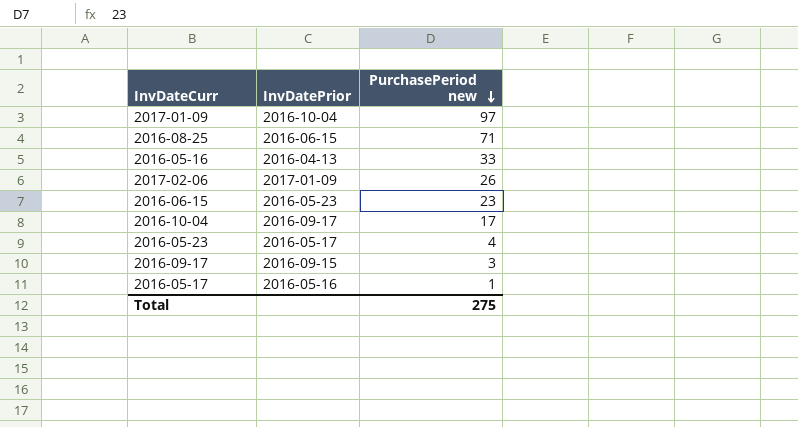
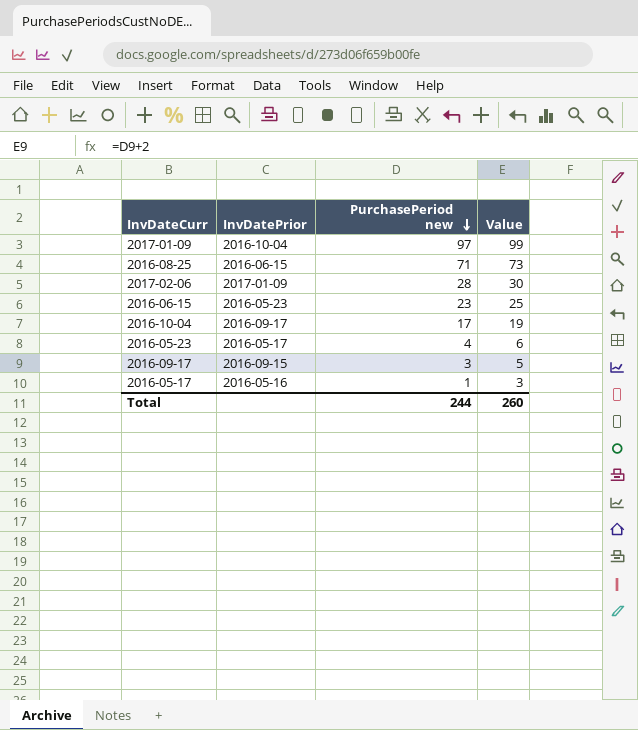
column Value | formula: none -> [PurchasePeriod new] + 2
row 2016-05-16: 2016-04-13 | 33 -> none
2017-02-06 | PurchasePeriod new: 26 -> 28
Total | PurchasePeriod new: 275 -> 244

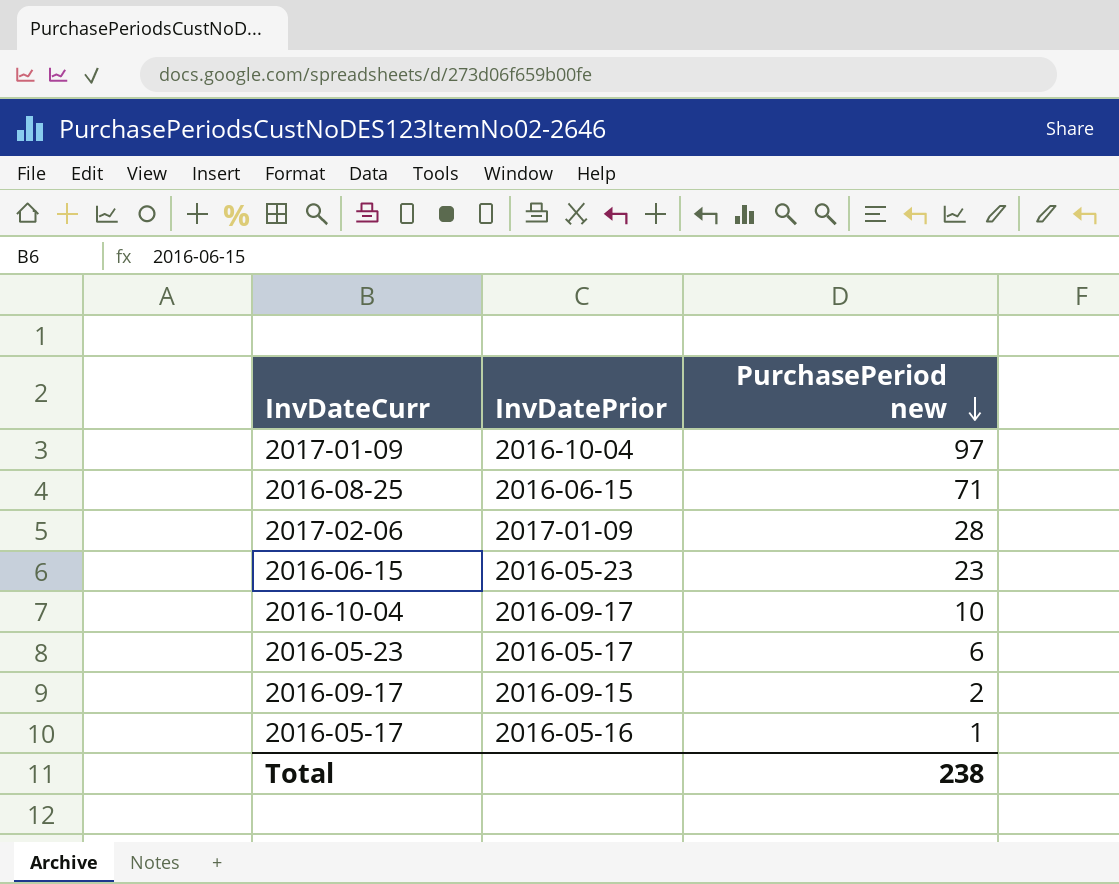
column Value | formula: [PurchasePeriod new] + 2 -> none
2016-10-04 | PurchasePeriod new: 17 -> 10
2016-05-23 | PurchasePeriod new: 4 -> 6
2016-09-17 | PurchasePeriod new: 3 -> 2
Total | PurchasePeriod new: 244 -> 238

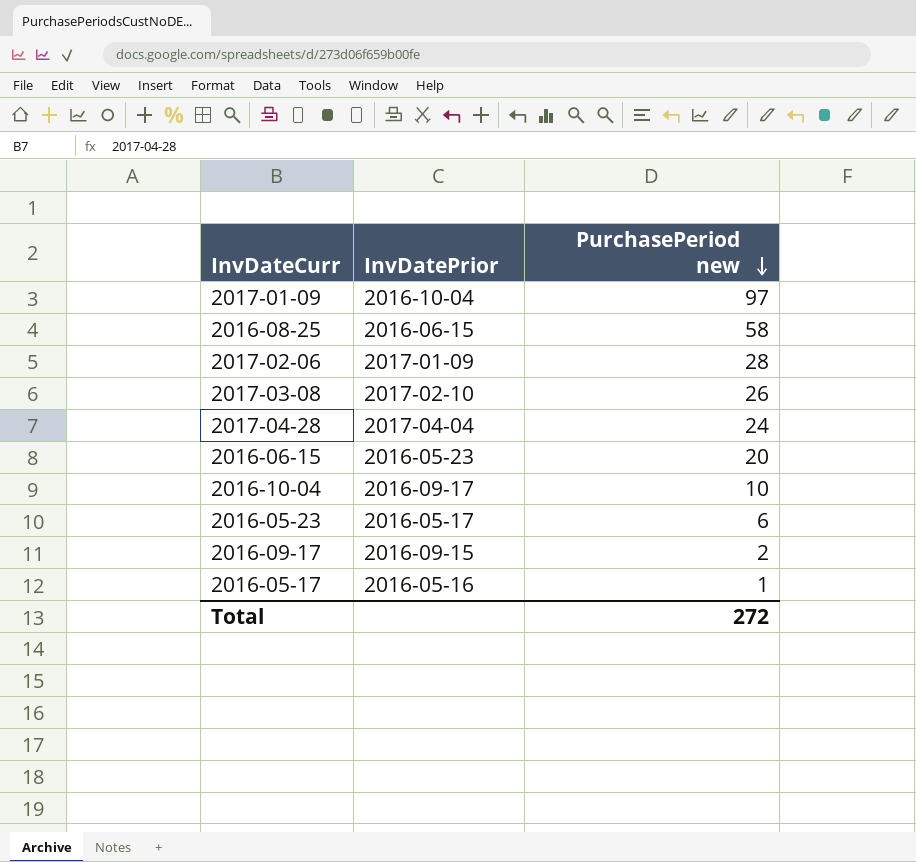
2016-08-25 | PurchasePeriod new: 71 -> 58
row 2017-03-08: none -> 2017-02-10 | 26
row 2017-04-28: none -> 2017-04-04 | 24
2016-06-15 | PurchasePeriod new: 23 -> 20
Total | PurchasePeriod new: 238 -> 272

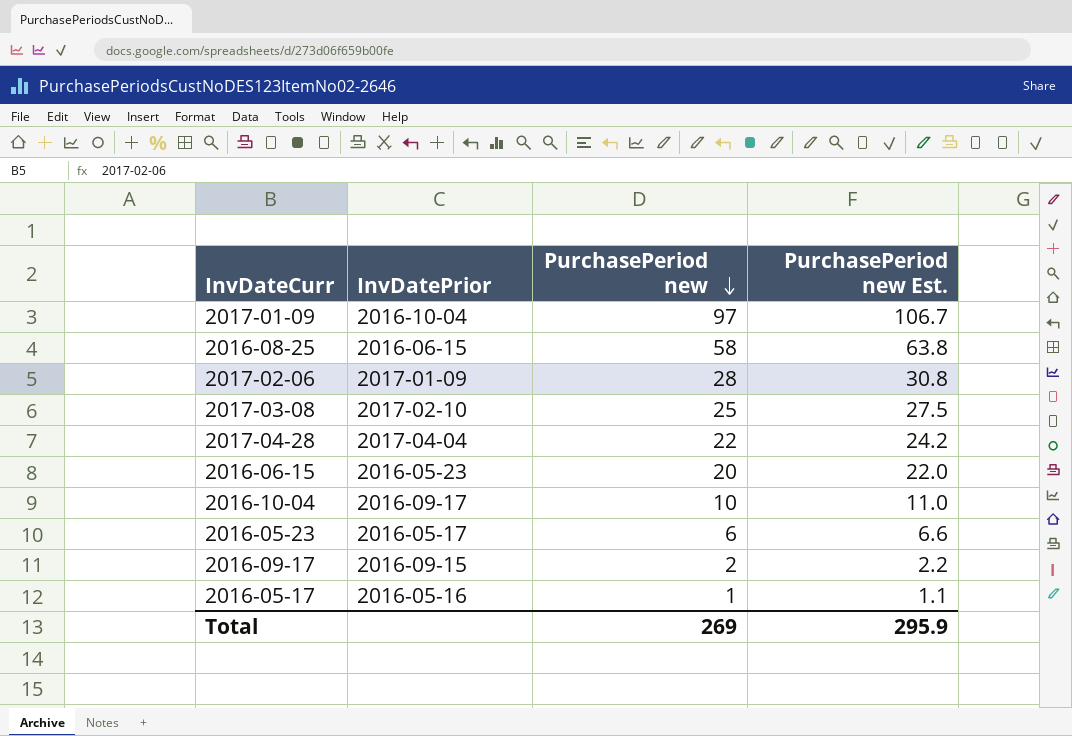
column PurchasePeriod new Est. | formula: none -> [PurchasePeriod new] * 1.1
2017-03-08 | PurchasePeriod new: 26 -> 25
2017-04-28 | PurchasePeriod new: 24 -> 22
Total | PurchasePeriod new: 272 -> 269

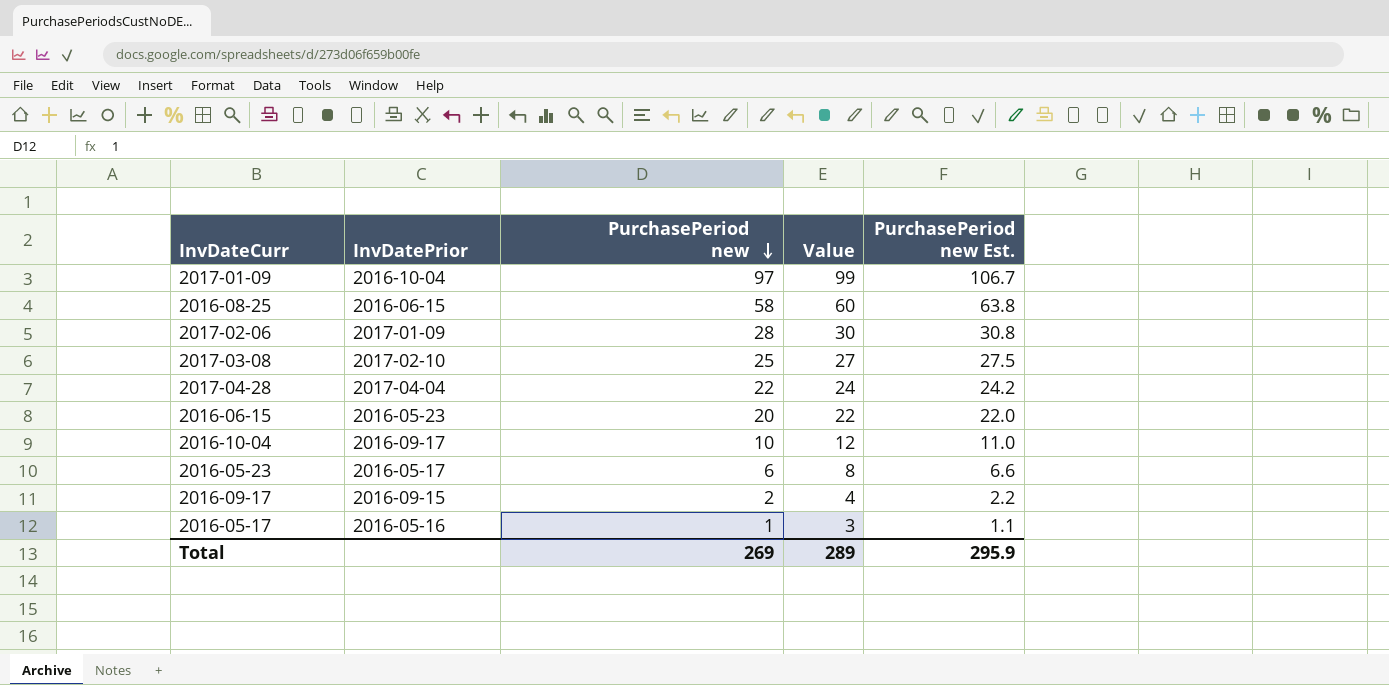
column Value | formula: none -> [PurchasePeriod new] + 2

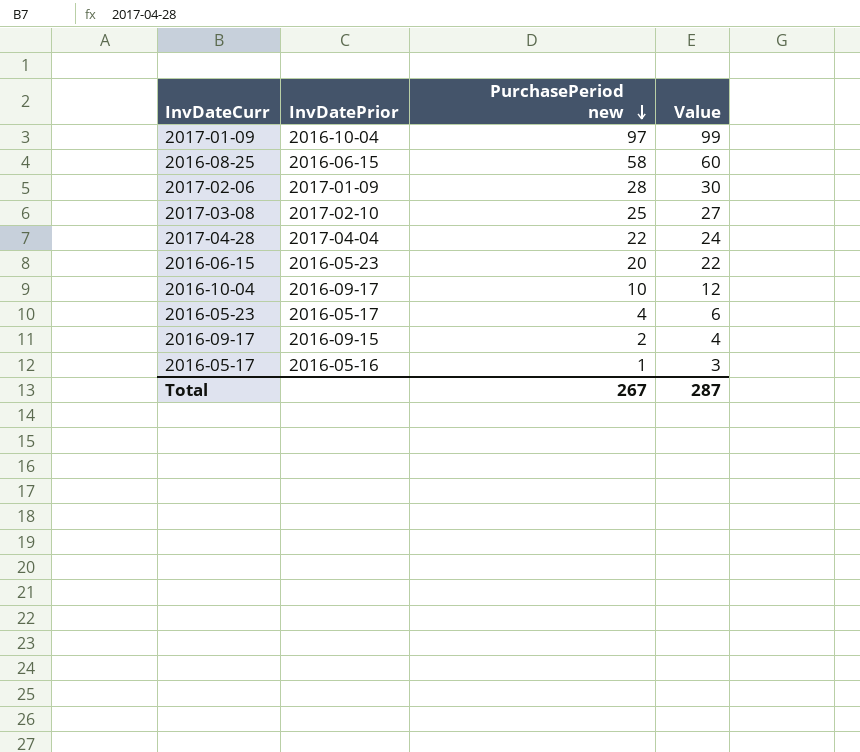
column PurchasePeriod new Est. | formula: [PurchasePeriod new] * 1.1 -> none
2016-05-23 | PurchasePeriod new: 6 -> 4
2016-05-23 | Value: 8 -> 6
Total | PurchasePeriod new: 269 -> 267
Total | Value: 289 -> 287

